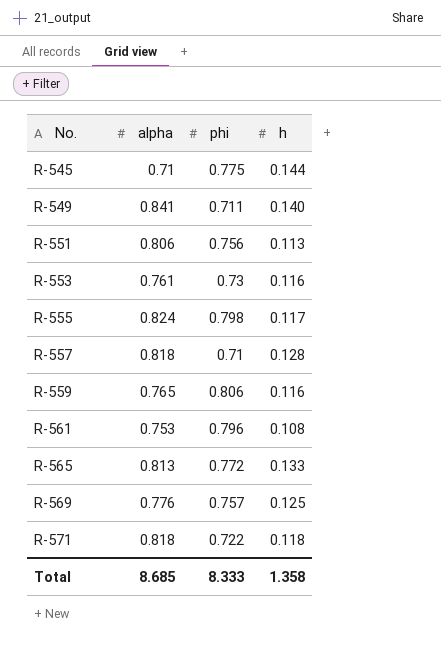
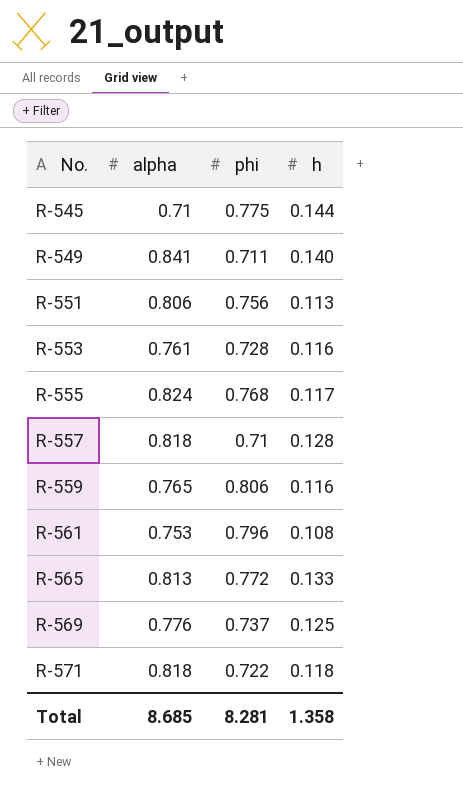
R-553 | phi: 0.73 -> 0.728
R-555 | phi: 0.798 -> 0.768
R-569 | phi: 0.757 -> 0.737
Total | phi: 8.333 -> 8.281

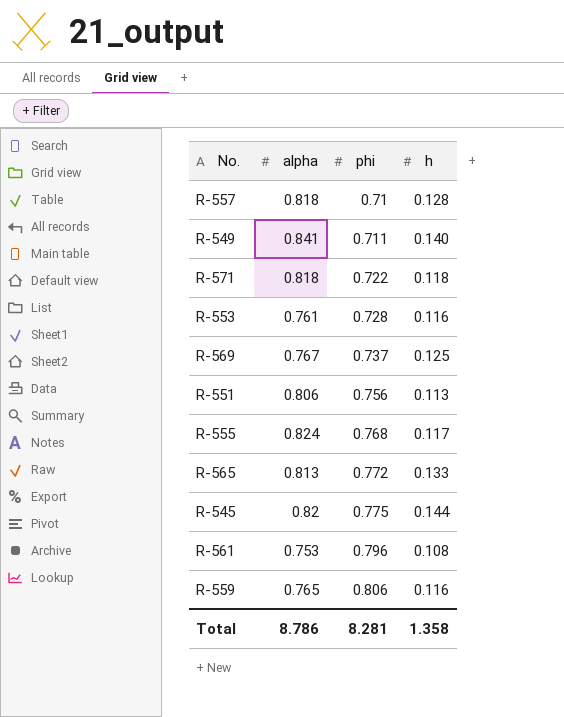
row order: No. ascending -> phi ascending
R-569 | alpha: 0.776 -> 0.767
R-545 | alpha: 0.71 -> 0.82
Total | alpha: 8.685 -> 8.786

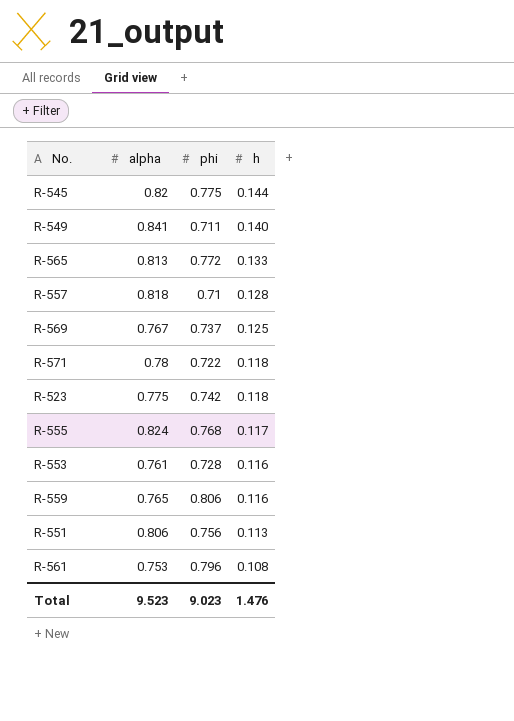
row order: phi ascending -> h descending
R-571 | alpha: 0.818 -> 0.78
row R-523: none -> 0.775 | 0.742 | 0.118
Total | alpha: 8.786 -> 9.523
Total | phi: 8.281 -> 9.023
Total | h: 1.358 -> 1.476

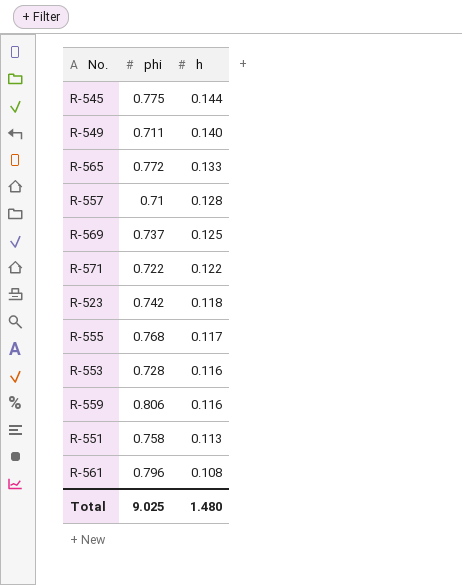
column alpha | position: 2 -> none
R-571 | h: 0.118 -> 0.122
R-551 | phi: 0.756 -> 0.758
Total | phi: 9.023 -> 9.025
Total | h: 1.476 -> 1.480

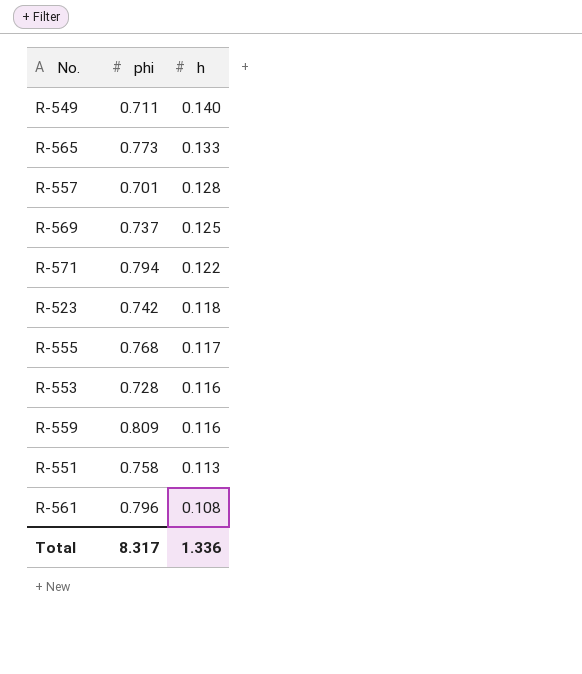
row R-545: 0.775 | 0.144 -> none
R-565 | phi: 0.772 -> 0.773
R-557 | phi: 0.71 -> 0.701
R-571 | phi: 0.722 -> 0.794
R-559 | phi: 0.806 -> 0.809
Total | phi: 9.025 -> 8.317
Total | h: 1.480 -> 1.336

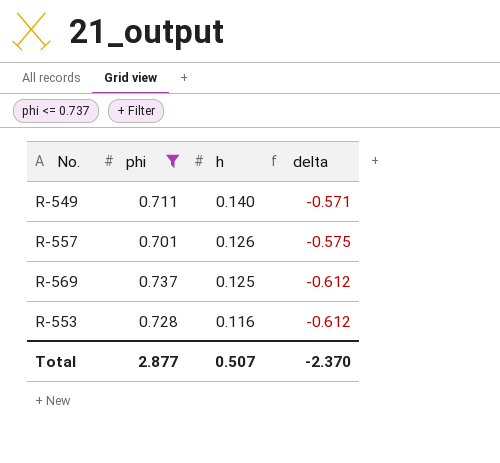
filter: none -> phi <= 0.737
column delta | formula: none -> [h] - [phi]
R-557 | h: 0.128 -> 0.126
Total | phi: 8.317 -> 2.877
Total | h: 1.336 -> 0.507

